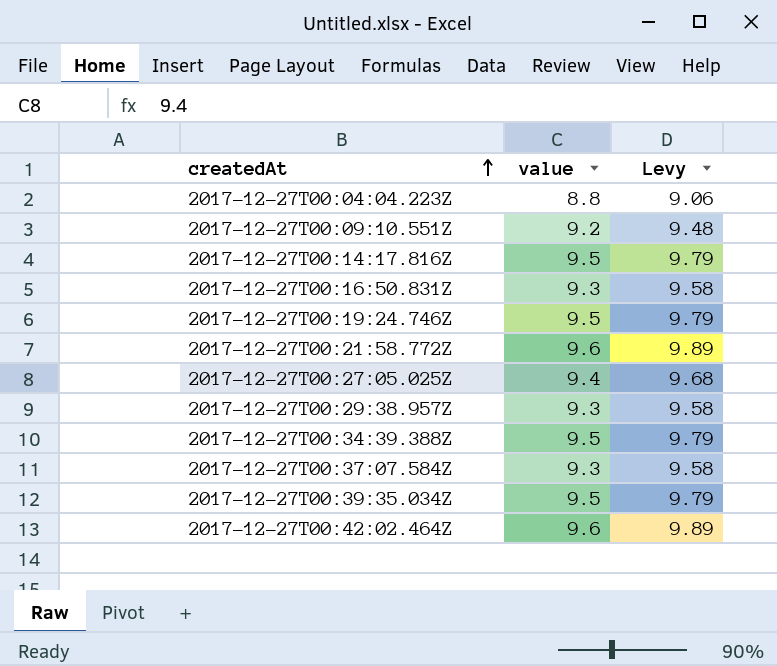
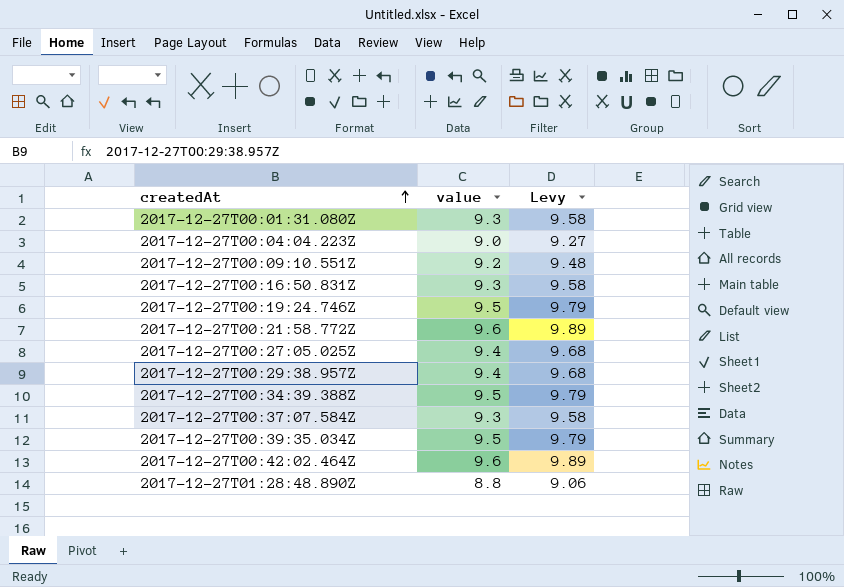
row 2017-12-27T00:14:17.816Z: 9.5 | 9.79 -> none
row 2017-12-27T00:01:31.080Z: none -> 9.3 | 9.58
2017-12-27T00:04:04.223Z | value: 8.8 -> 9.0
2017-12-27T00:04:04.223Z | Levy: 9.06 -> 9.27
2017-12-27T00:29:38.957Z | value: 9.3 -> 9.4
2017-12-27T00:29:38.957Z | Levy: 9.58 -> 9.68
row 2017-12-27T01:28:48.890Z: none -> 8.8 | 9.06

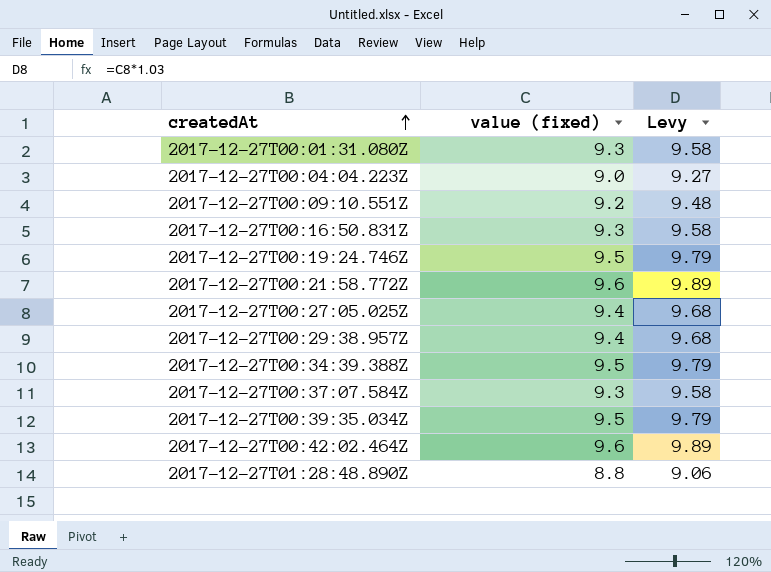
column name: value -> value (fixed)

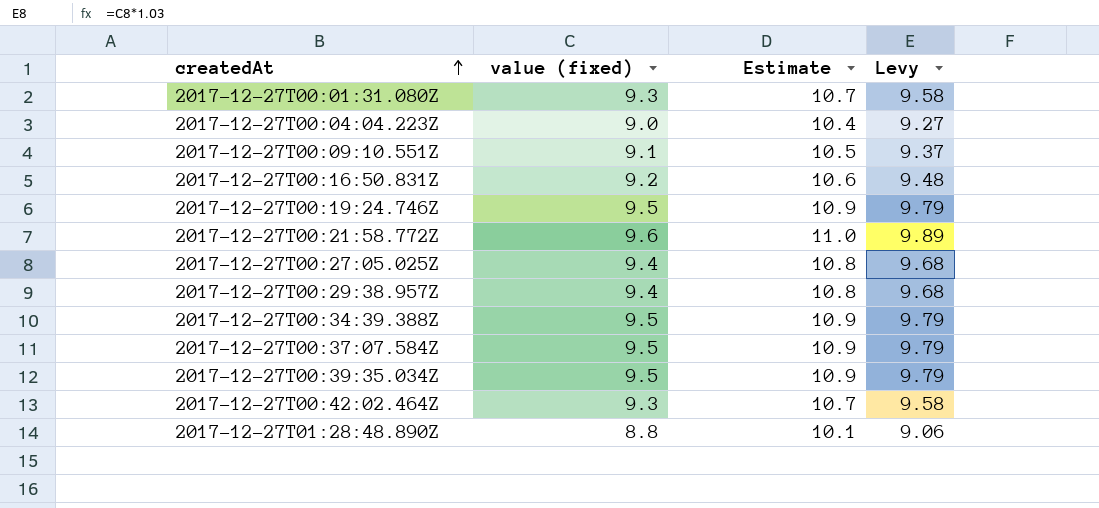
column Estimate | formula: none -> [value (fixed)] * 1.15
2017-12-27T00:09:10.551Z | value (fixed): 9.2 -> 9.1
2017-12-27T00:09:10.551Z | Levy: 9.48 -> 9.37
2017-12-27T00:16:50.831Z | value (fixed): 9.3 -> 9.2
2017-12-27T00:16:50.831Z | Levy: 9.58 -> 9.48
2017-12-27T00:37:07.584Z | value (fixed): 9.3 -> 9.5
2017-12-27T00:37:07.584Z | Levy: 9.58 -> 9.79
2017-12-27T00:42:02.464Z | value (fixed): 9.6 -> 9.3
2017-12-27T00:42:02.464Z | Levy: 9.89 -> 9.58

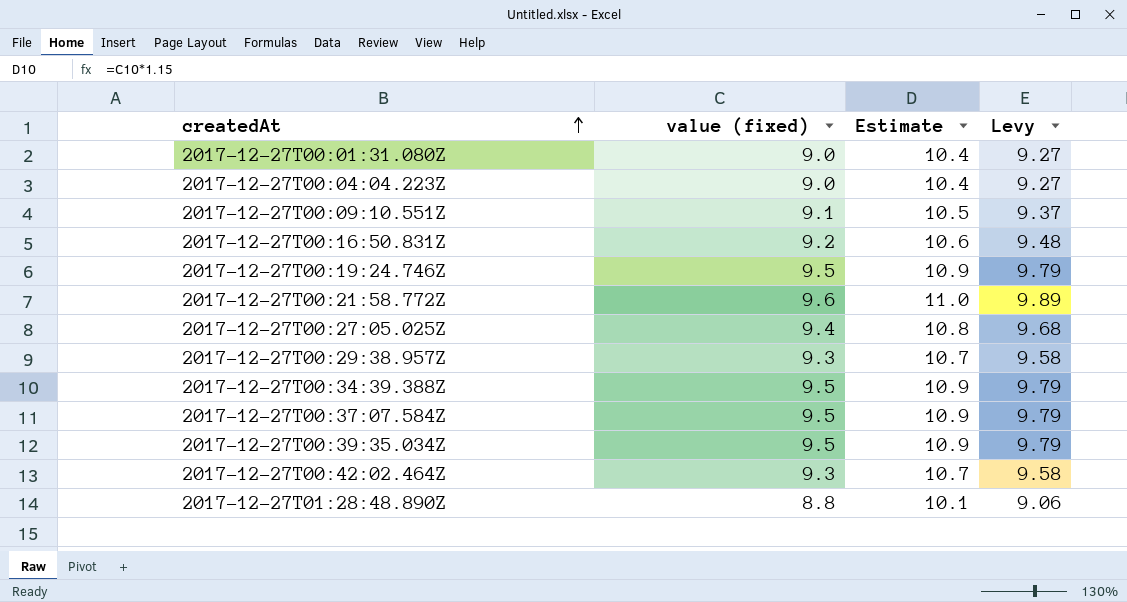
2017-12-27T00:01:31.080Z | value (fixed): 9.3 -> 9.0
2017-12-27T00:01:31.080Z | Estimate: 10.7 -> 10.4
2017-12-27T00:01:31.080Z | Levy: 9.58 -> 9.27
2017-12-27T00:29:38.957Z | value (fixed): 9.4 -> 9.3
2017-12-27T00:29:38.957Z | Estimate: 10.8 -> 10.7
2017-12-27T00:29:38.957Z | Levy: 9.68 -> 9.58

